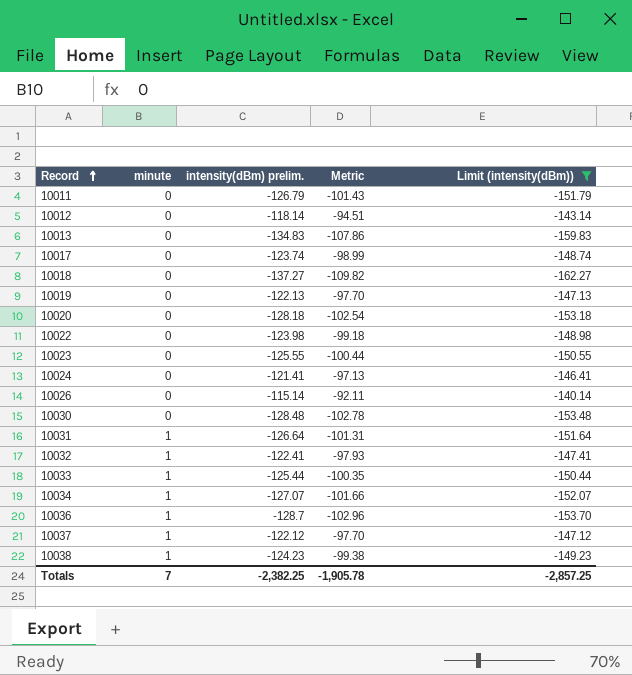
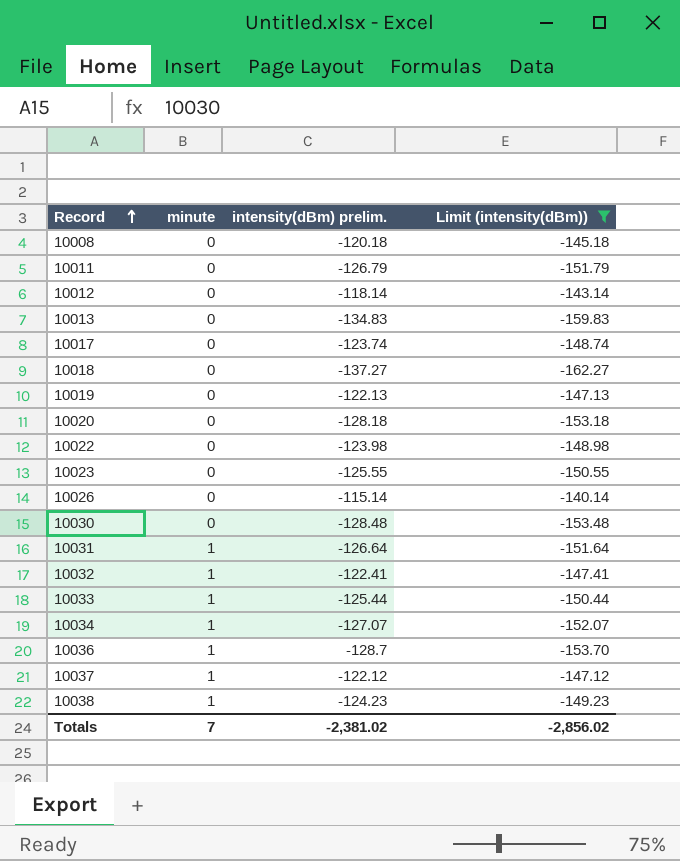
column Metric | formula: [intensity(dBm) prelim.] * 0.8 -> none
row 10024: 0 | -121.41 | -97.13 | -146.41 -> none
row 10008: none -> 0 | -120.18 | -145.18
Totals | intensity(dBm) prelim.: -2,382.25 -> -2,381.02
Totals | Limit (intensity(dBm)): -2,857.25 -> -2,856.02

